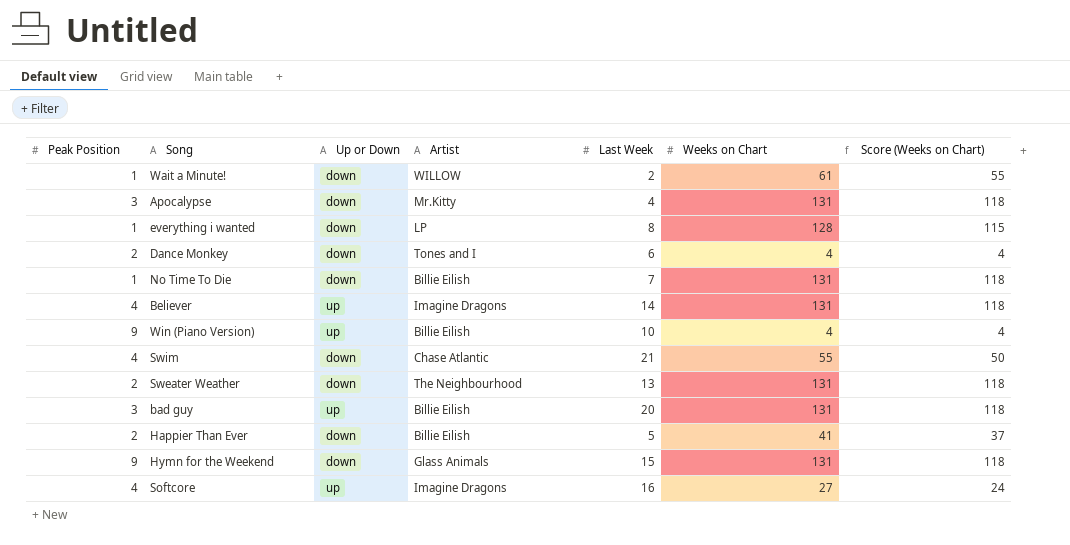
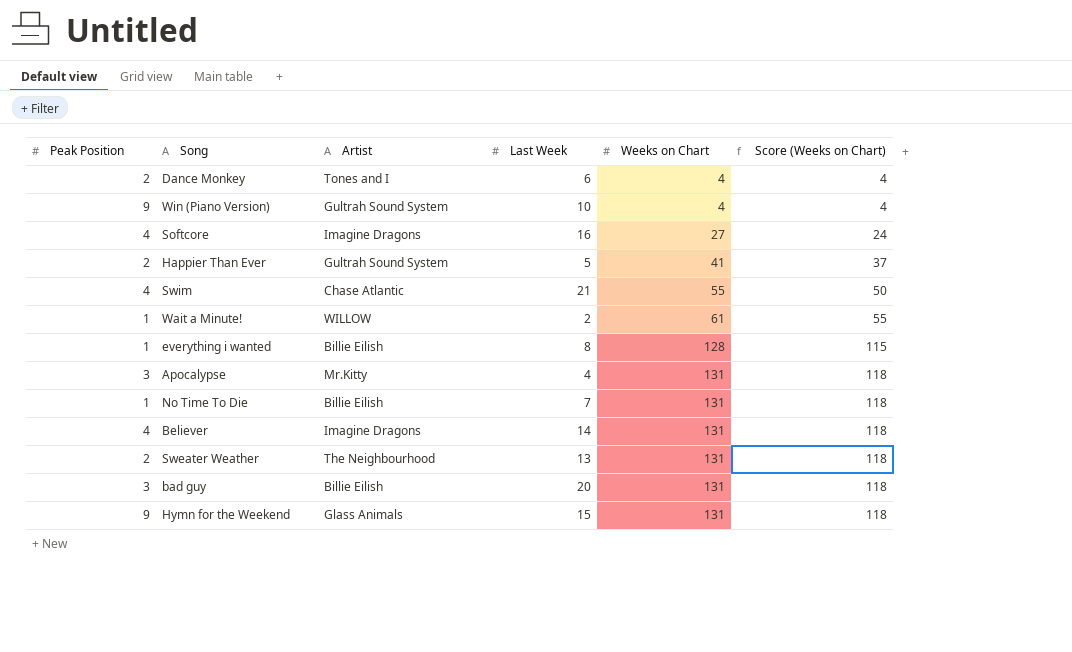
row order: none -> Weeks on Chart ascending
column Up or Down | position: 3 -> none
Win (Piano Version) | Artist: Billie Eilish -> Gultrah Sound System
Happier Than Ever | Artist: Billie Eilish -> Gultrah Sound System
everything i wanted | Artist: LP -> Billie Eilish

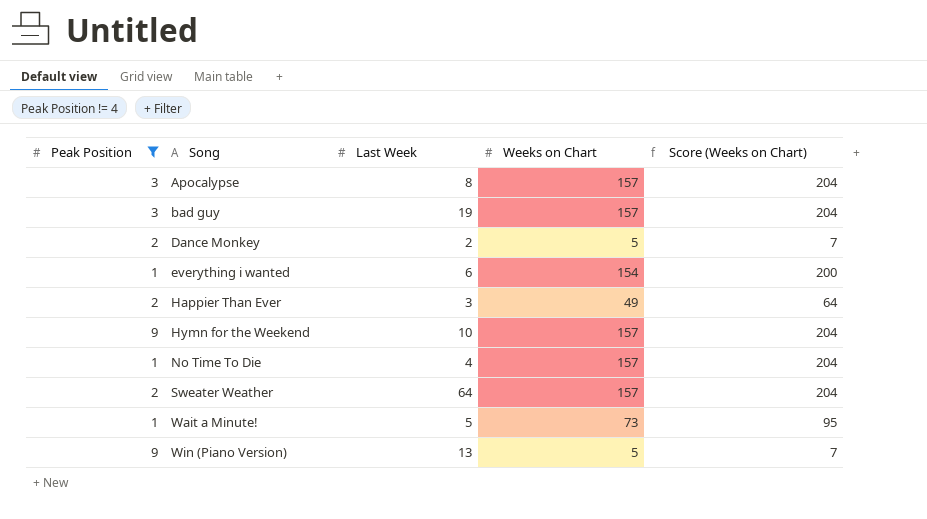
filter: none -> Peak Position != 4
row order: Weeks on Chart ascending -> Song ascending
column Artist | position: 3 -> none
column Score (Weeks on Chart) | formula: [Weeks on Chart] * 0.9 -> [Weeks on Chart] * 1.3
Apocalypse | Last Week: 4 -> 8
Apocalypse | Weeks on Chart: 131 -> 157
bad guy | Last Week: 20 -> 19
bad guy | Weeks on Chart: 131 -> 157
Dance Monkey | Last Week: 6 -> 2
Dance Monkey | Weeks on Chart: 4 -> 5
everything i wanted | Last Week: 8 -> 6
everything i wanted | Weeks on Chart: 128 -> 154
Happier Than Ever | Last Week: 5 -> 3
Happier Than Ever | Weeks on Chart: 41 -> 49
Hymn for the Weekend | Last Week: 15 -> 10
Hymn for the Weekend | Weeks on Chart: 131 -> 157
No Time To Die | Last Week: 7 -> 4
No Time To Die | Weeks on Chart: 131 -> 157
Sweater Weather | Last Week: 13 -> 64
Sweater Weather | Weeks on Chart: 131 -> 157
Wait a Minute! | Last Week: 2 -> 5
Wait a Minute! | Weeks on Chart: 61 -> 73
Win (Piano Version) | Last Week: 10 -> 13
Win (Piano Version) | Weeks on Chart: 4 -> 5

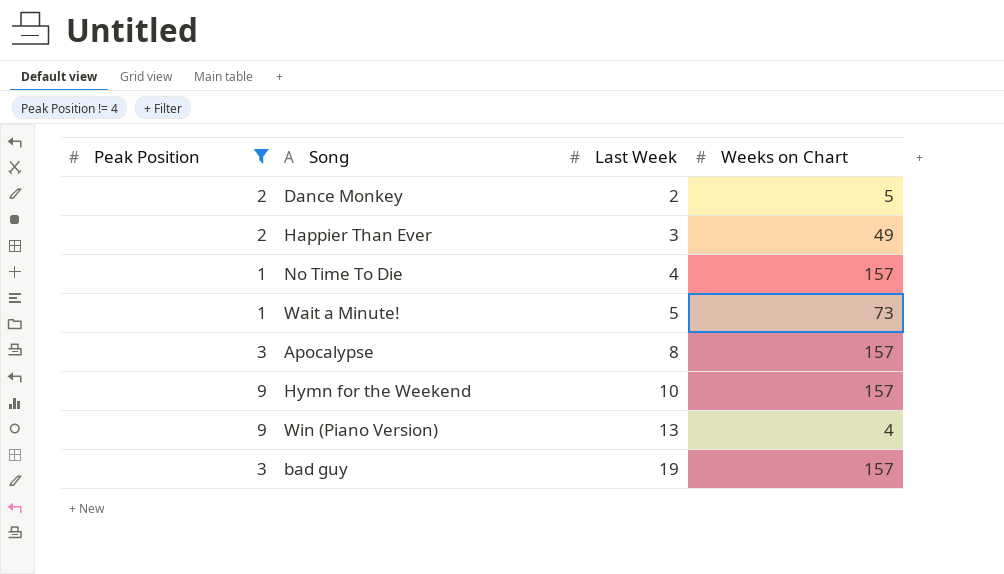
row order: Song ascending -> Last Week ascending
column Score (Weeks on Chart) | formula: [Weeks on Chart] * 1.3 -> none
row everything i wanted: 1 | 6 | 154 | 200 -> none
row Sweater Weather: 2 | 64 | 157 | 204 -> none
Win (Piano Version) | Weeks on Chart: 5 -> 4

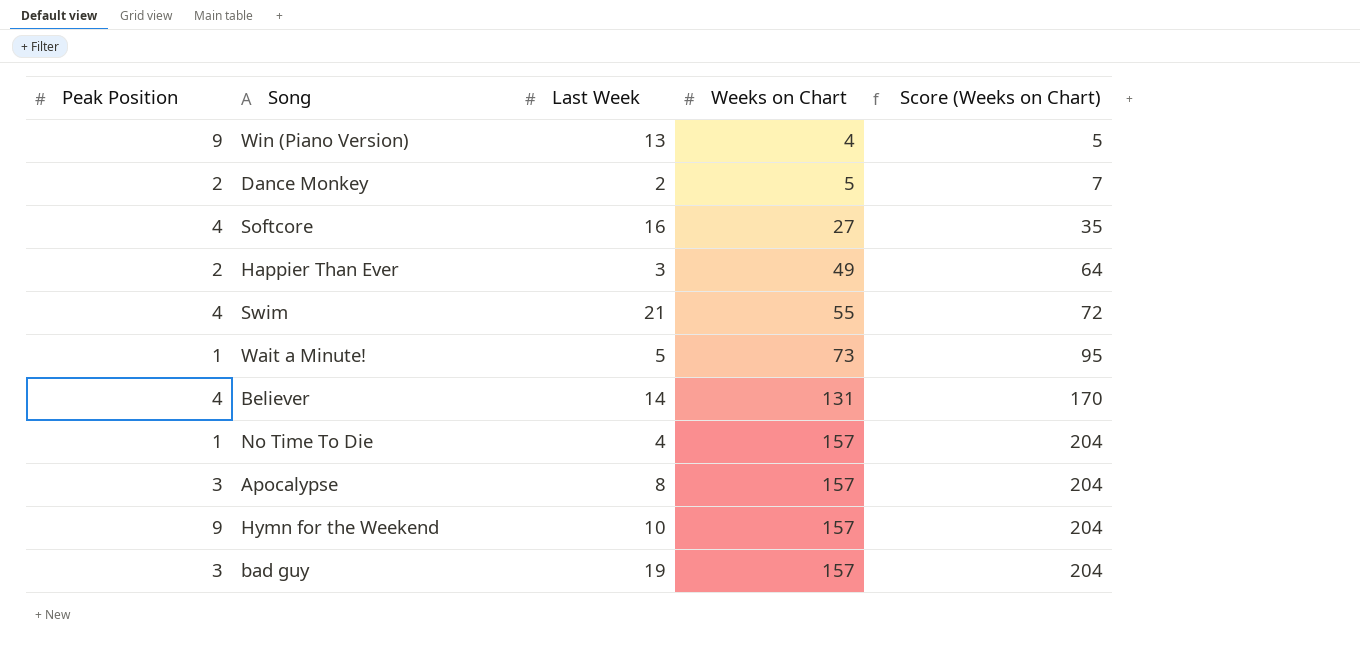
filter: Peak Position != 4 -> none
row order: Last Week ascending -> Weeks on Chart ascending
column Score (Weeks on Chart) | formula: none -> [Weeks on Chart] * 1.3

